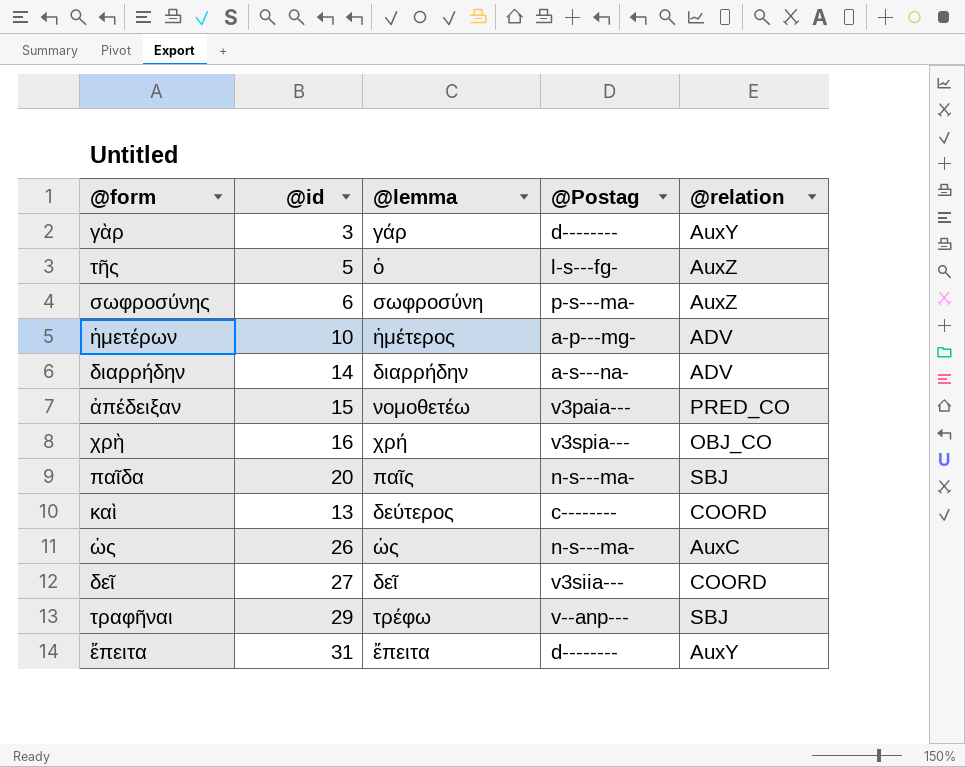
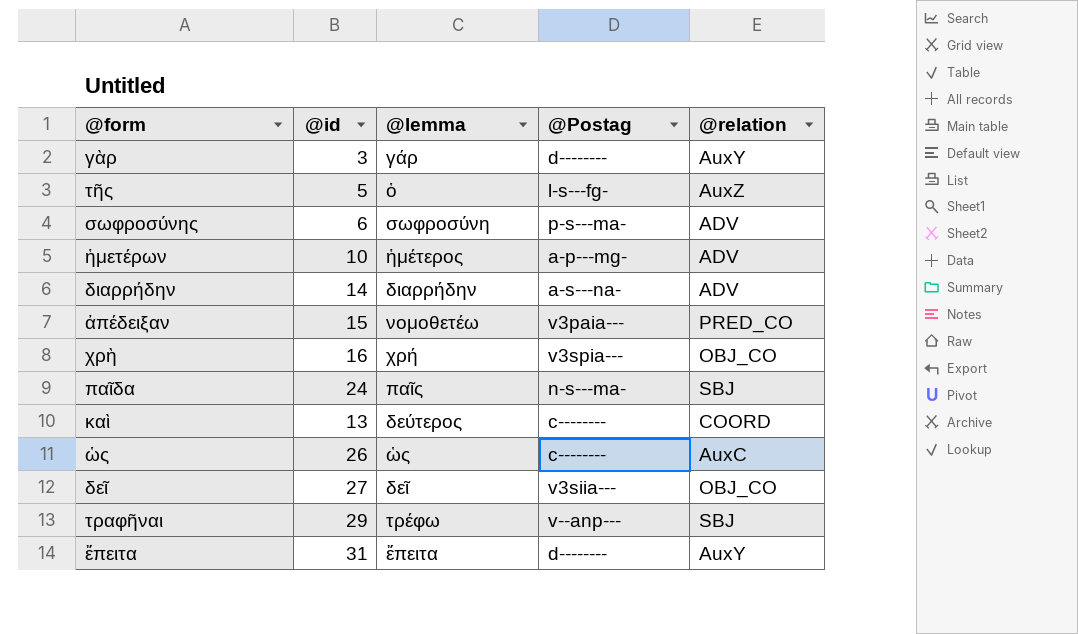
σωφροσύνης | @relation: AuxZ -> ADV
παῖδα | @id: 20 -> 24
ὡς | @Postag: n-s---ma- -> c--------
δεῖ | @relation: COORD -> OBJ_CO

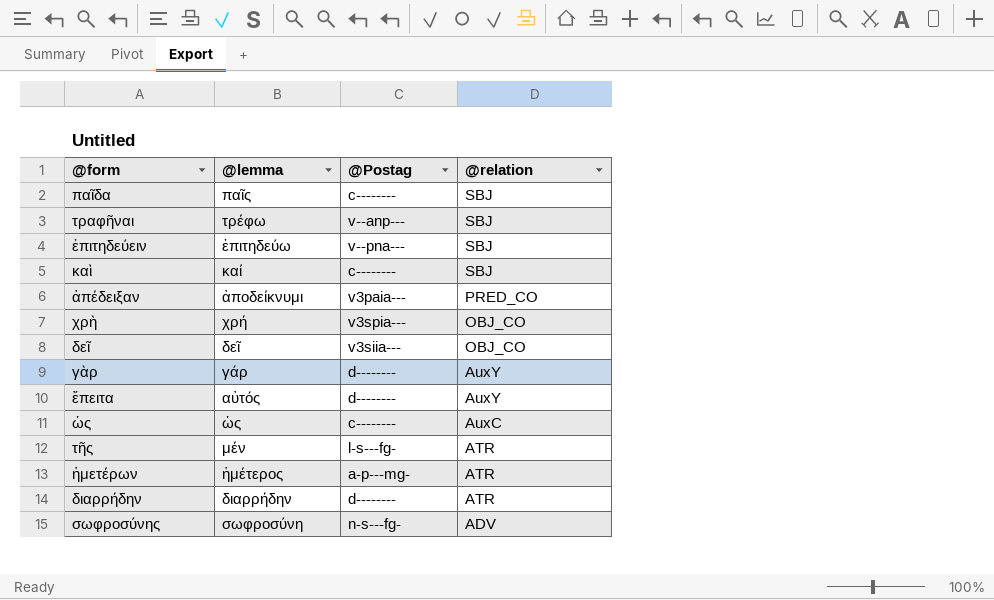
row order: none -> @relation descending
column @id | position: 2 -> none
παῖδα | @Postag: n-s---ma- -> c--------
row ἐπιτηδεύειν: none -> ἐπιτηδεύω | v--pna--- | SBJ
καὶ | @lemma: δεύτερος -> καί
καὶ | @relation: COORD -> SBJ
ἀπέδειξαν | @lemma: νομοθετέω -> ἀποδείκνυμι
ἔπειτα | @lemma: ἔπειτα -> αὐτός
τῆς | @lemma: ὁ -> μέν
τῆς | @relation: AuxZ -> ATR
ἡμετέρων | @relation: ADV -> ATR
διαρρήδην | @Postag: a-s---na- -> d--------
διαρρήδην | @relation: ADV -> ATR
σωφροσύνης | @Postag: p-s---ma- -> n-s---fg-

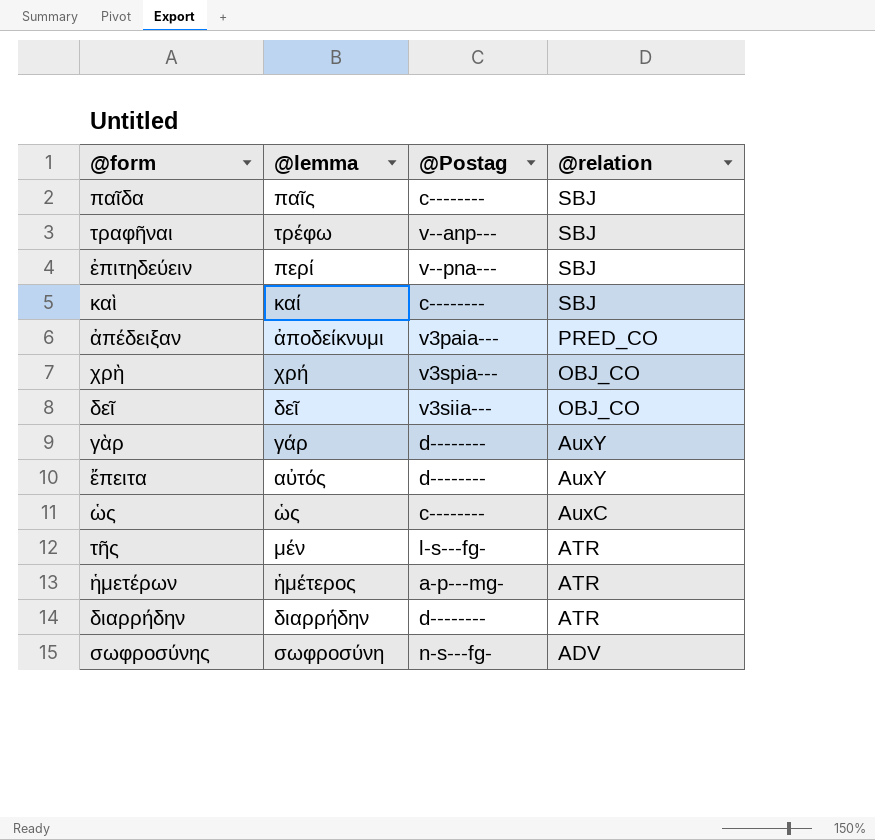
ἐπιτηδεύειν | @lemma: ἐπιτηδεύω -> περί

